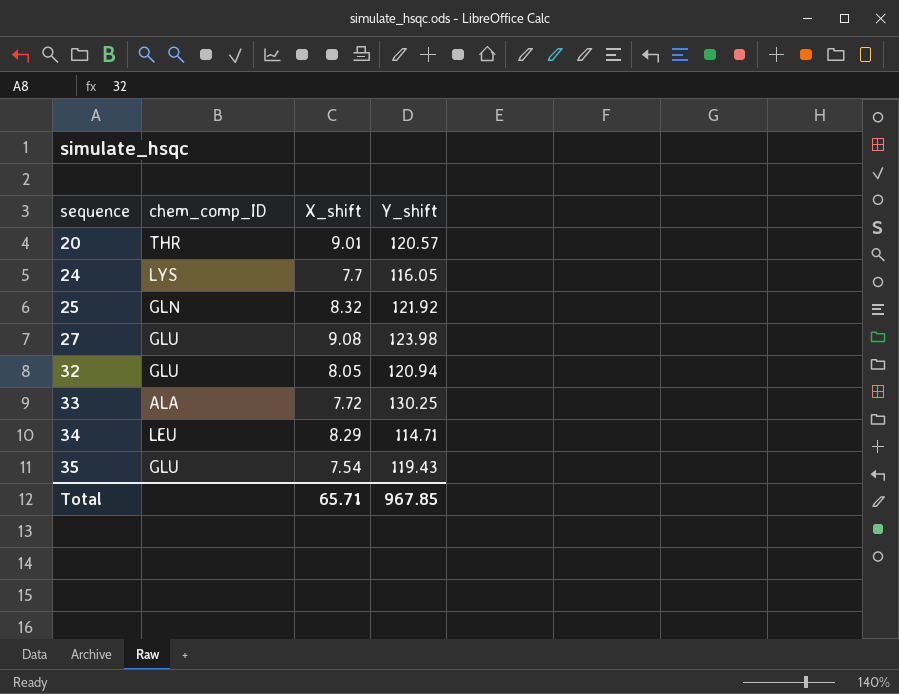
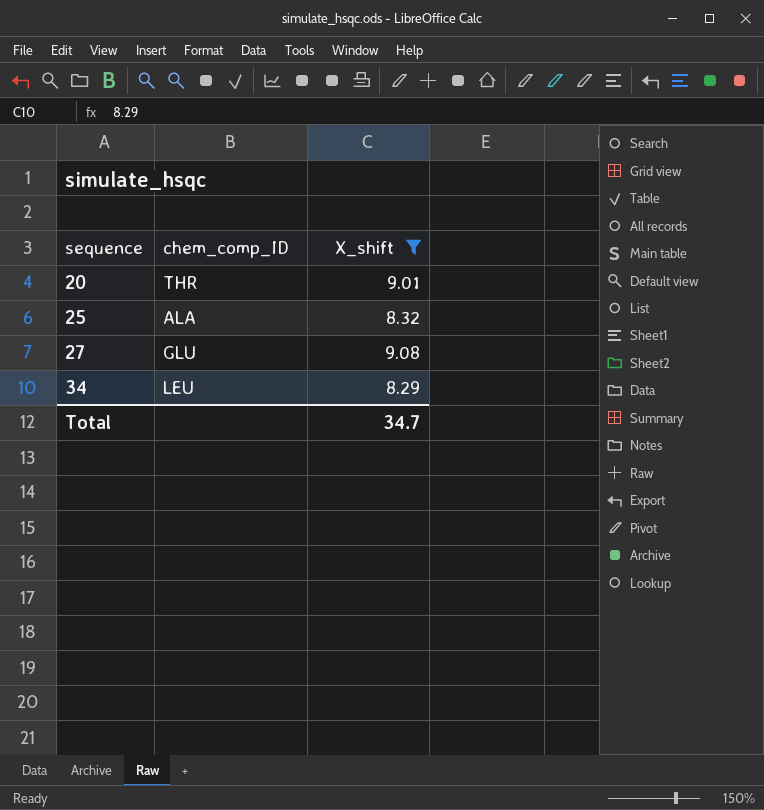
filter: none -> X_shift >= 8.29
column Y_shift | position: 4 -> none
25 | chem_comp_ID: GLN -> ALA
Total | X_shift: 65.71 -> 34.7

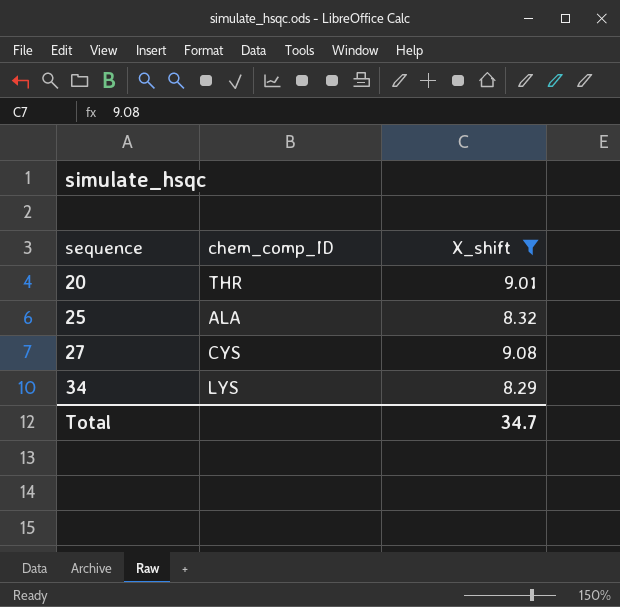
27 | chem_comp_ID: GLU -> CYS
34 | chem_comp_ID: LEU -> LYS

